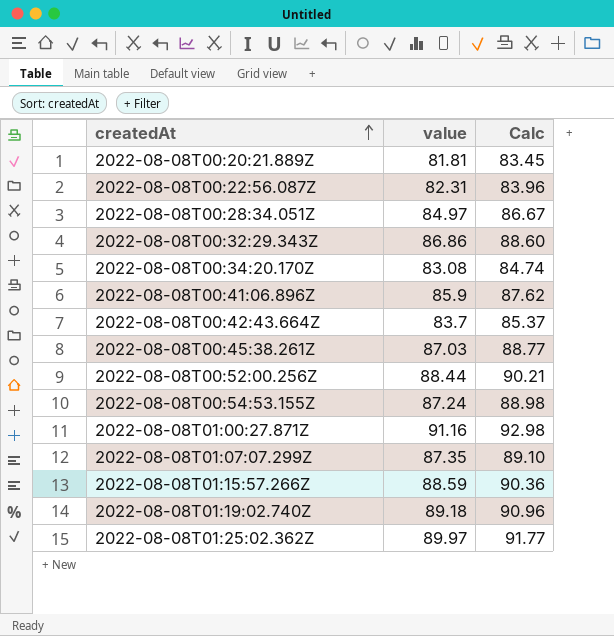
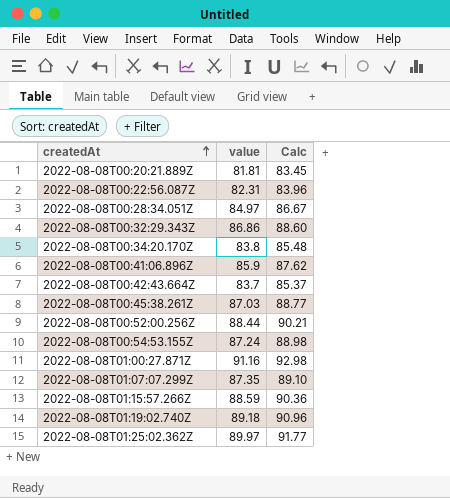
2022-08-08T00:34:20.170Z | value: 83.08 -> 83.8
2022-08-08T00:34:20.170Z | Calc: 84.74 -> 85.48

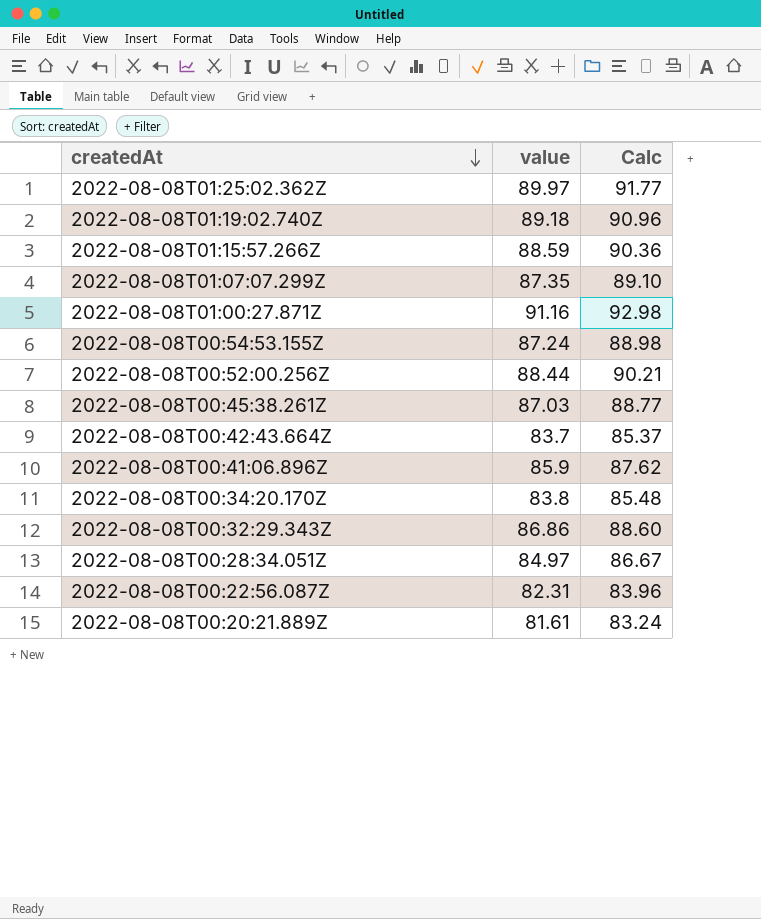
row order: createdAt ascending -> createdAt descending
2022-08-08T00:20:21.889Z | value: 81.81 -> 81.61
2022-08-08T00:20:21.889Z | Calc: 83.45 -> 83.24

